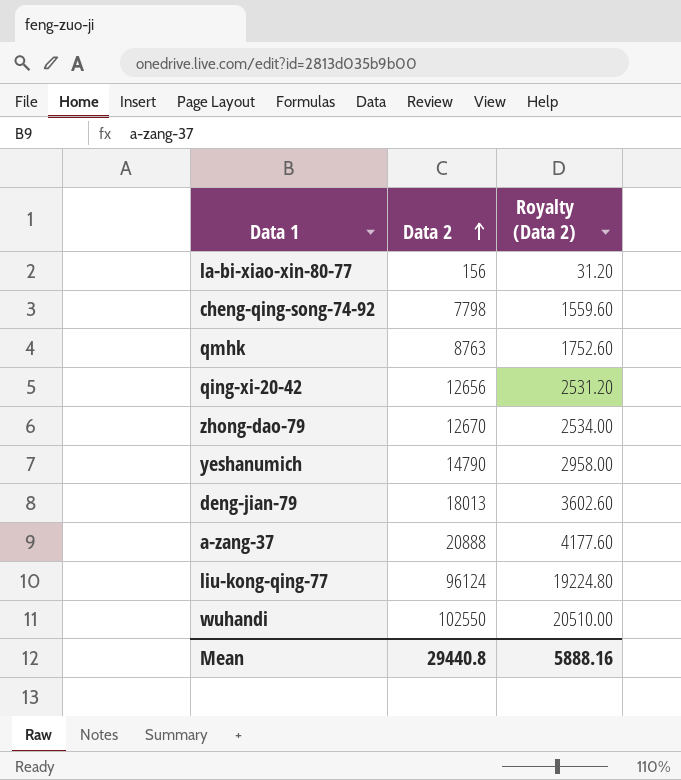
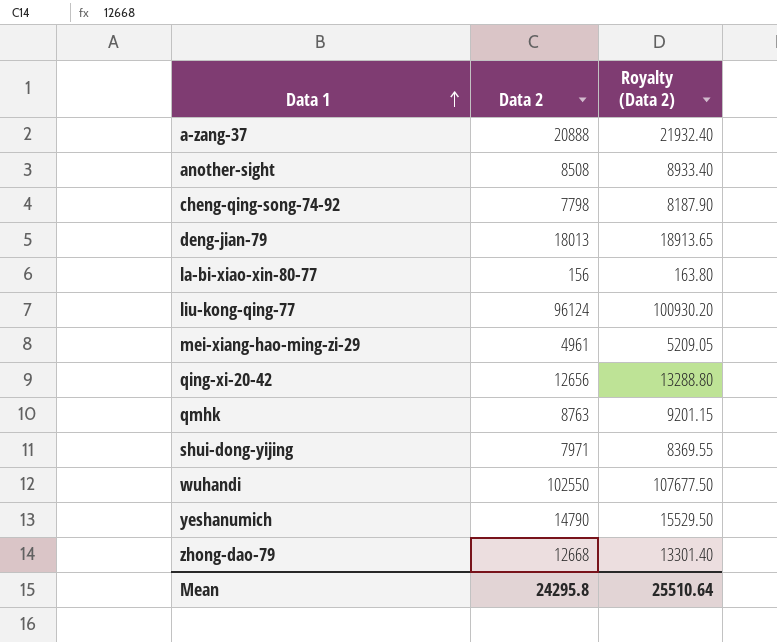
row order: Data 2 ascending -> Data 1 ascending
column Royalty (Data 2) | formula: [Data 2] * 0.2 -> [Data 2] * 1.05
row another-sight: none -> 8508 | 8933.40
row mei-xiang-hao-ming-zi-29: none -> 4961 | 5209.05
row shui-dong-yijing: none -> 7971 | 8369.55
zhong-dao-79 | Data 2: 12670 -> 12668
Mean | Data 2: 29440.8 -> 24295.8
Mean | Royalty (Data 2): 5888.16 -> 25510.64

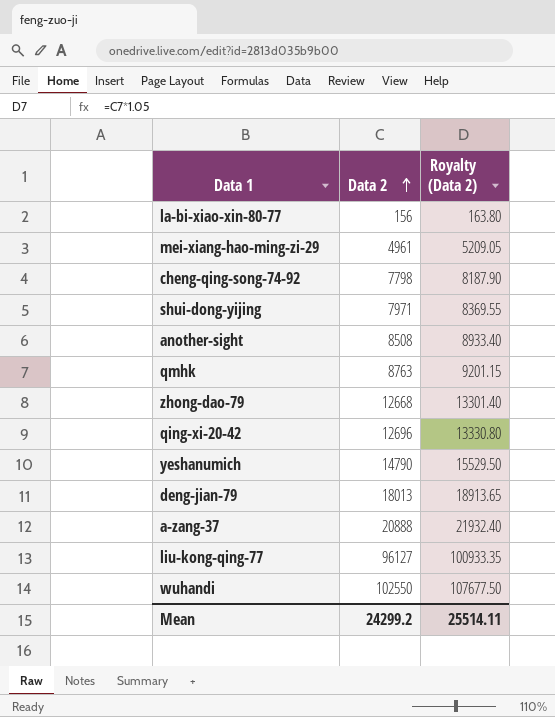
row order: Data 1 ascending -> Data 2 ascending
qing-xi-20-42 | Data 2: 12656 -> 12696
qing-xi-20-42 | Royalty (Data 2): 13288.80 -> 13330.80
liu-kong-qing-77 | Data 2: 96124 -> 96127
liu-kong-qing-77 | Royalty (Data 2): 100930.20 -> 100933.35
Mean | Data 2: 24295.8 -> 24299.2
Mean | Royalty (Data 2): 25510.64 -> 25514.11

